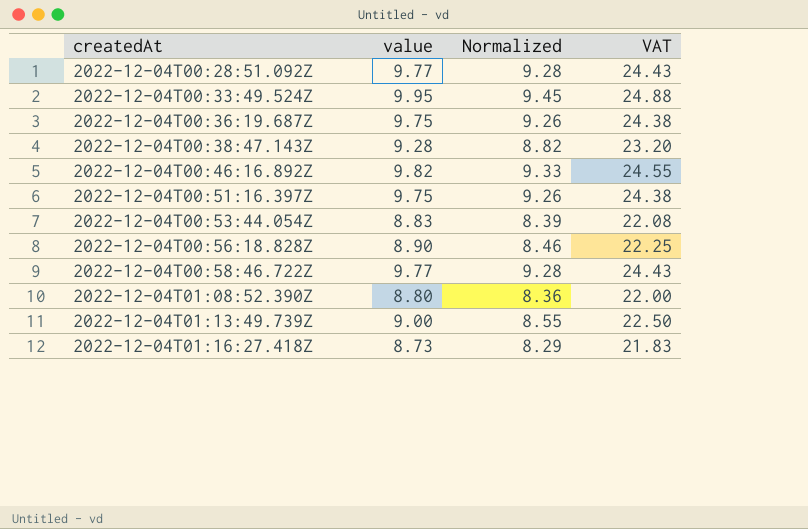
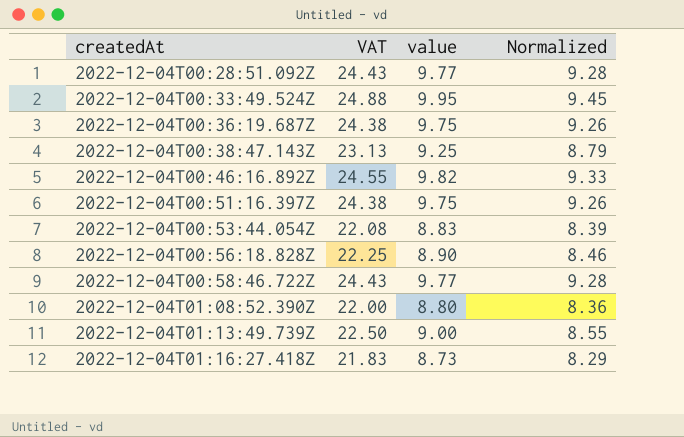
column VAT | position: 4 -> 2
2022-12-04T00:38:47.143Z | VAT: 23.20 -> 23.13
2022-12-04T00:38:47.143Z | value: 9.28 -> 9.25
2022-12-04T00:38:47.143Z | Normalized: 8.82 -> 8.79

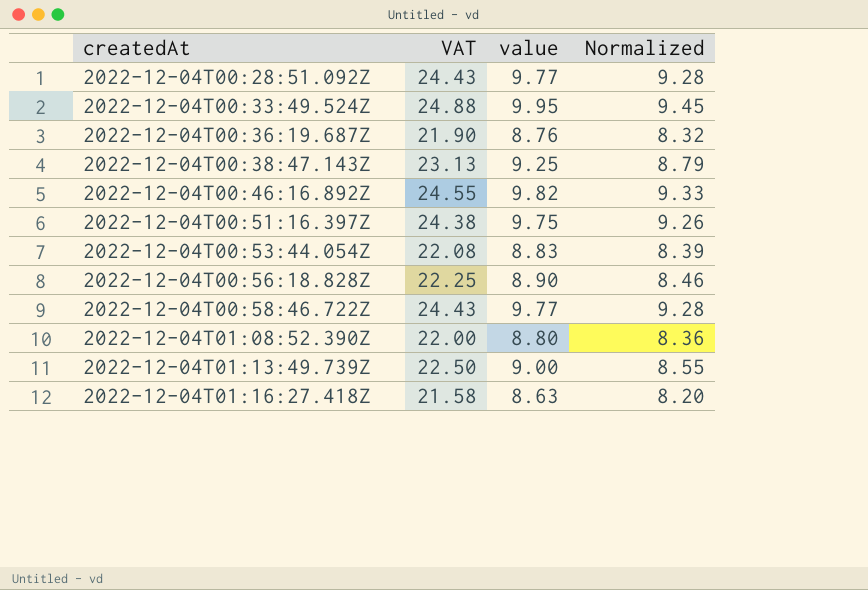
2022-12-04T00:36:19.687Z | VAT: 24.38 -> 21.90
2022-12-04T00:36:19.687Z | value: 9.75 -> 8.76
2022-12-04T00:36:19.687Z | Normalized: 9.26 -> 8.32
2022-12-04T01:16:27.418Z | VAT: 21.83 -> 21.58
2022-12-04T01:16:27.418Z | value: 8.73 -> 8.63
2022-12-04T01:16:27.418Z | Normalized: 8.29 -> 8.20

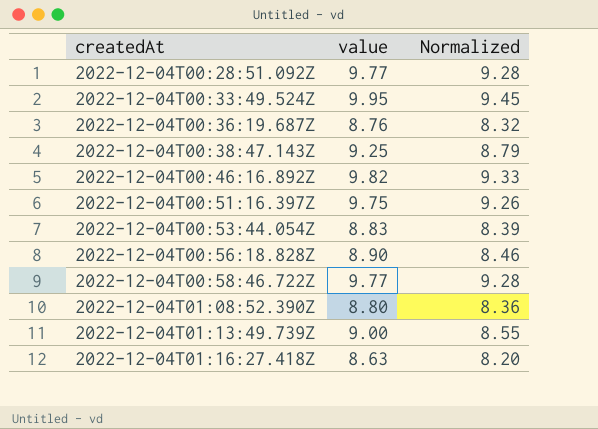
column VAT | formula: [value] * 2.5 -> none

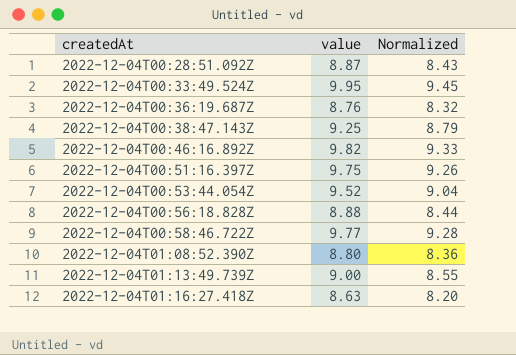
2022-12-04T00:28:51.092Z | value: 9.77 -> 8.87
2022-12-04T00:28:51.092Z | Normalized: 9.28 -> 8.43
2022-12-04T00:53:44.054Z | value: 8.83 -> 9.52
2022-12-04T00:53:44.054Z | Normalized: 8.39 -> 9.04
2022-12-04T00:56:18.828Z | value: 8.90 -> 8.88
2022-12-04T00:56:18.828Z | Normalized: 8.46 -> 8.44

